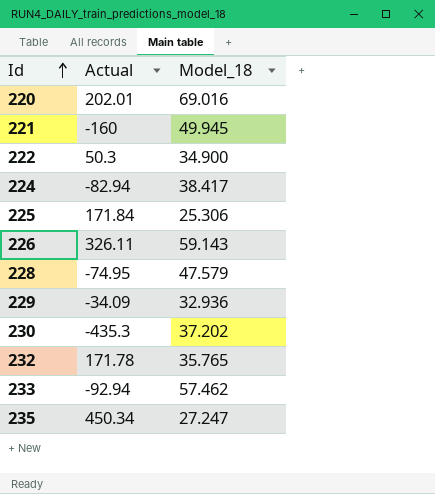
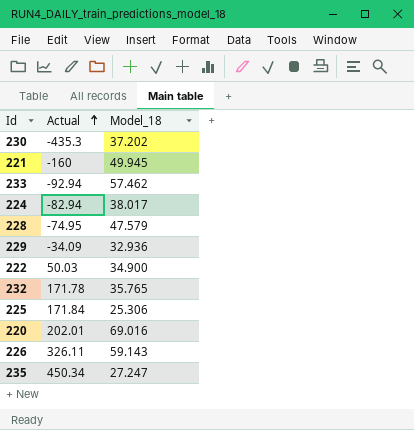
row order: Id ascending -> Actual ascending
224 | Model_18: 38.417 -> 38.017
222 | Actual: 50.3 -> 50.03

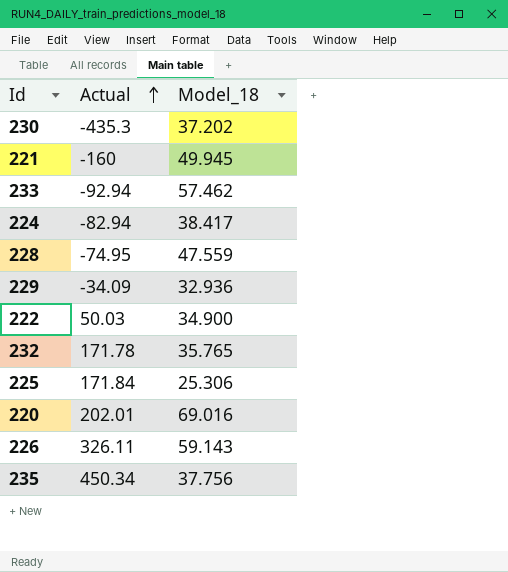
224 | Model_18: 38.017 -> 38.417
228 | Model_18: 47.579 -> 47.559
235 | Model_18: 27.247 -> 37.756

